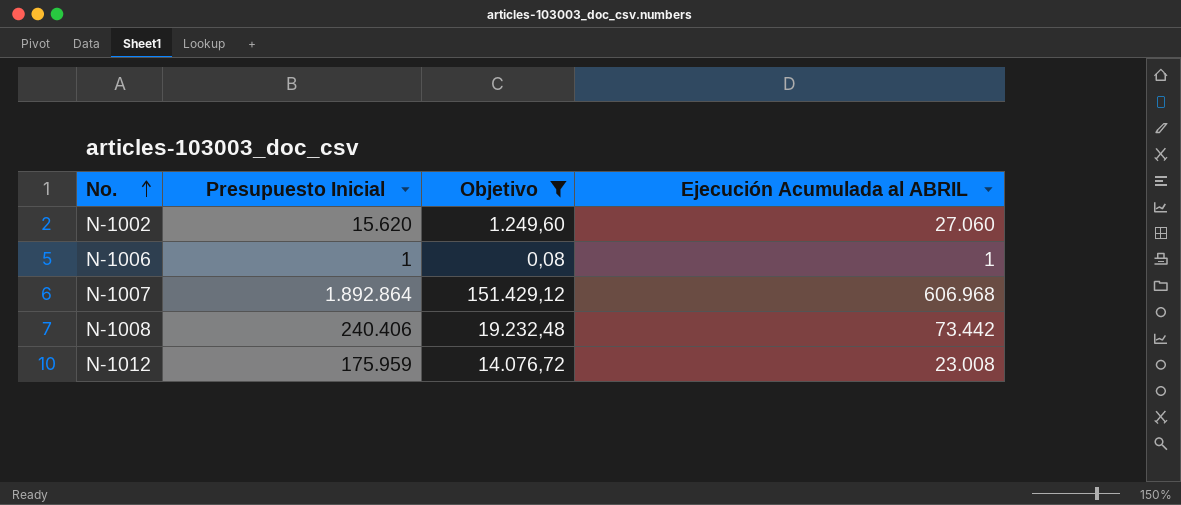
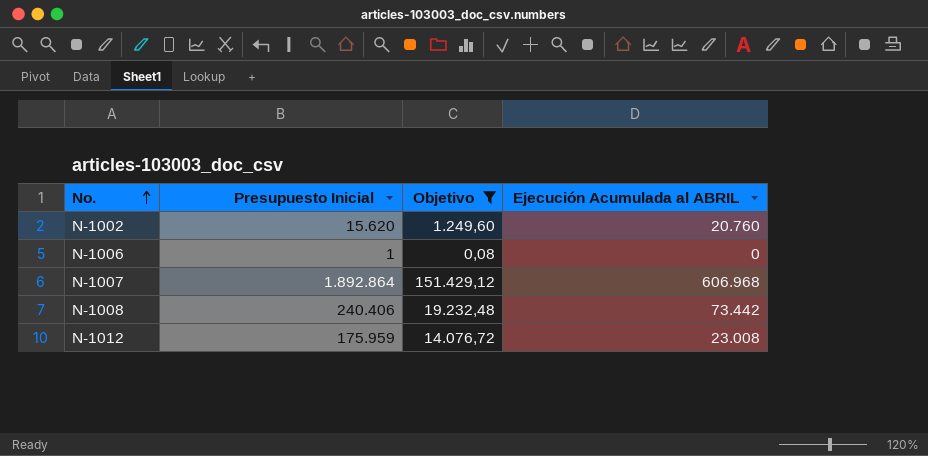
N-1002 | Ejecución Acumulada al ABRIL: 27.060 -> 20.760
N-1006 | Ejecución Acumulada al ABRIL: 1 -> 0

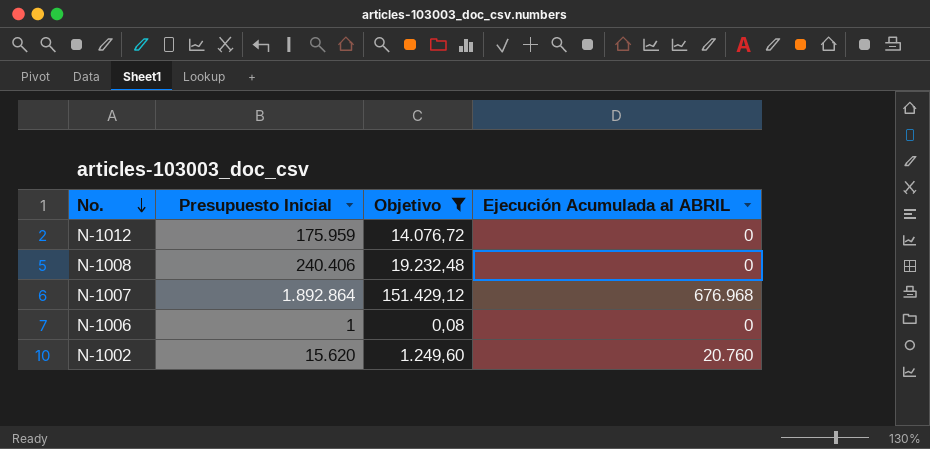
row order: No. ascending -> No. descending
N-1012 | Ejecución Acumulada al ABRIL: 23.008 -> 0
N-1008 | Ejecución Acumulada al ABRIL: 73.442 -> 0
N-1007 | Ejecución Acumulada al ABRIL: 606.968 -> 676.968

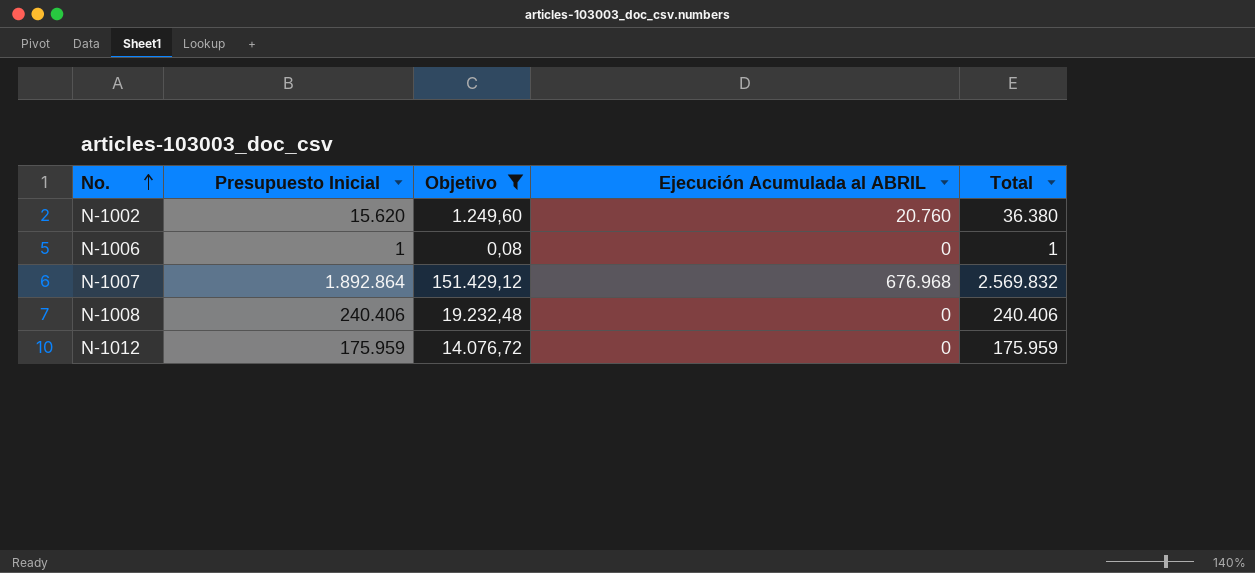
row order: No. descending -> No. ascending
column Total | formula: none -> [Presupuesto Inicial] + [Ejecución Acumulada al ABRIL]

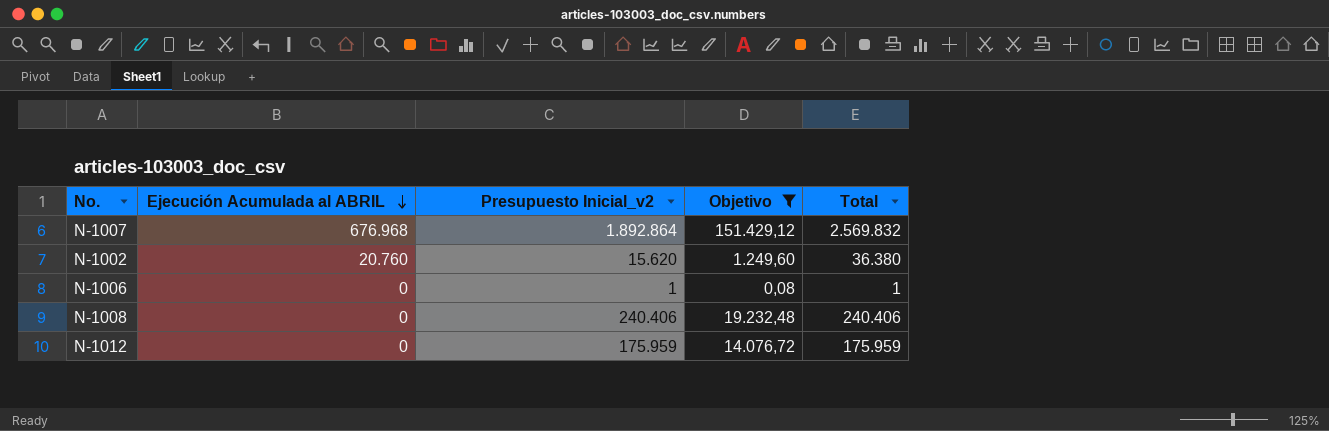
row order: No. ascending -> Ejecución Acumulada al ABRIL descending
column Ejecución Acumulada al ABRIL | position: 4 -> 2
column name: Presupuesto Inicial -> Presupuesto Inicial_v2

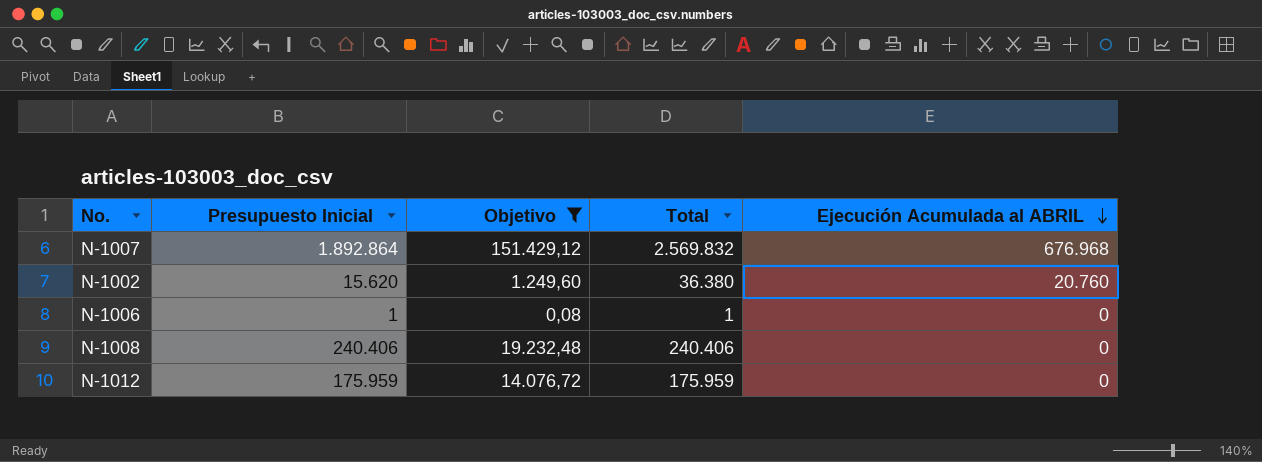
column name: Presupuesto Inicial_v2 -> Presupuesto Inicial
column Ejecución Acumulada al ABRIL | position: 2 -> 5

